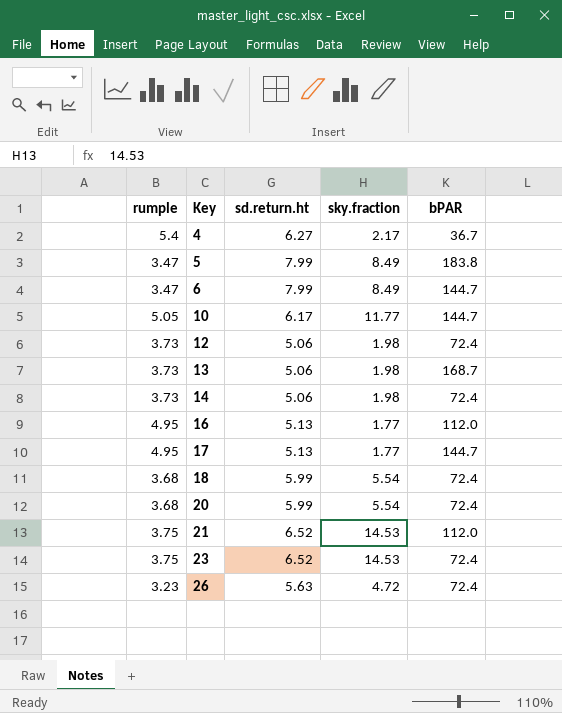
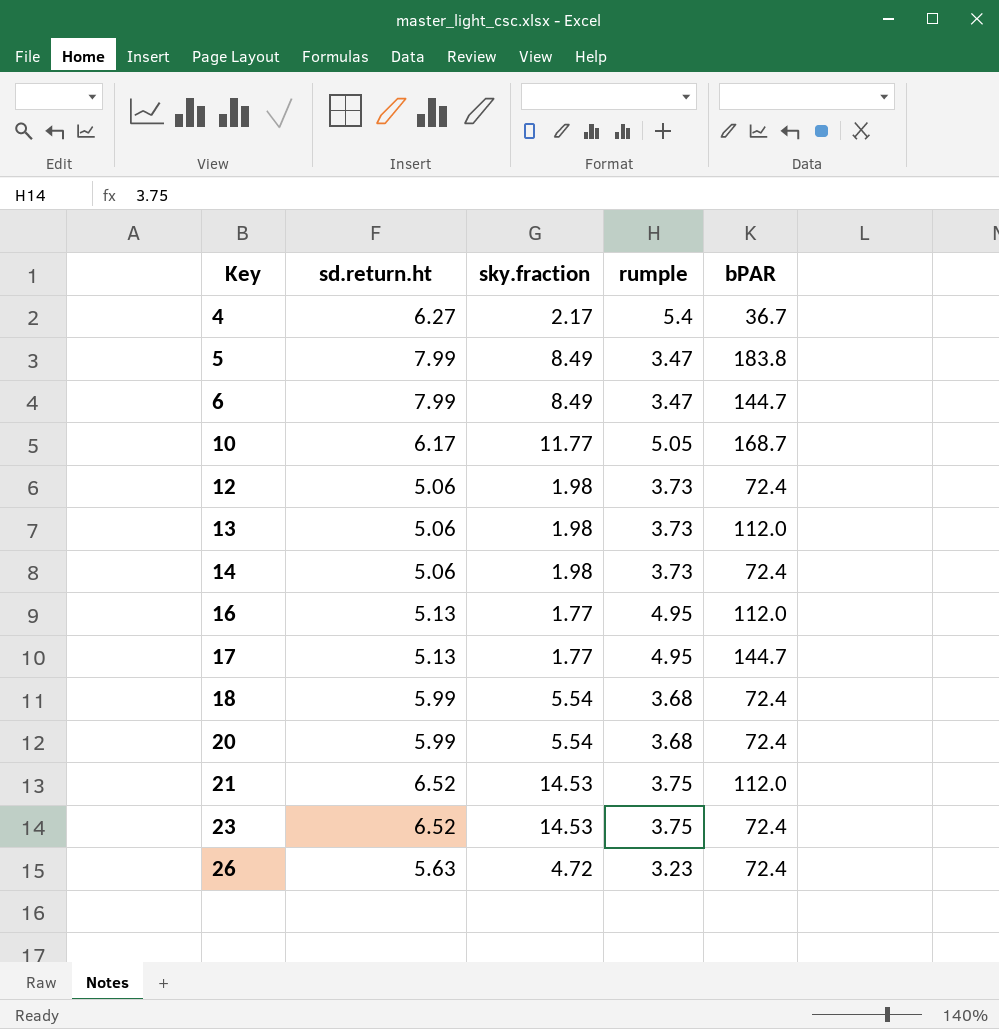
column rumple | position: 1 -> 4
10 | bPAR: 144.7 -> 168.7
13 | bPAR: 168.7 -> 112.0

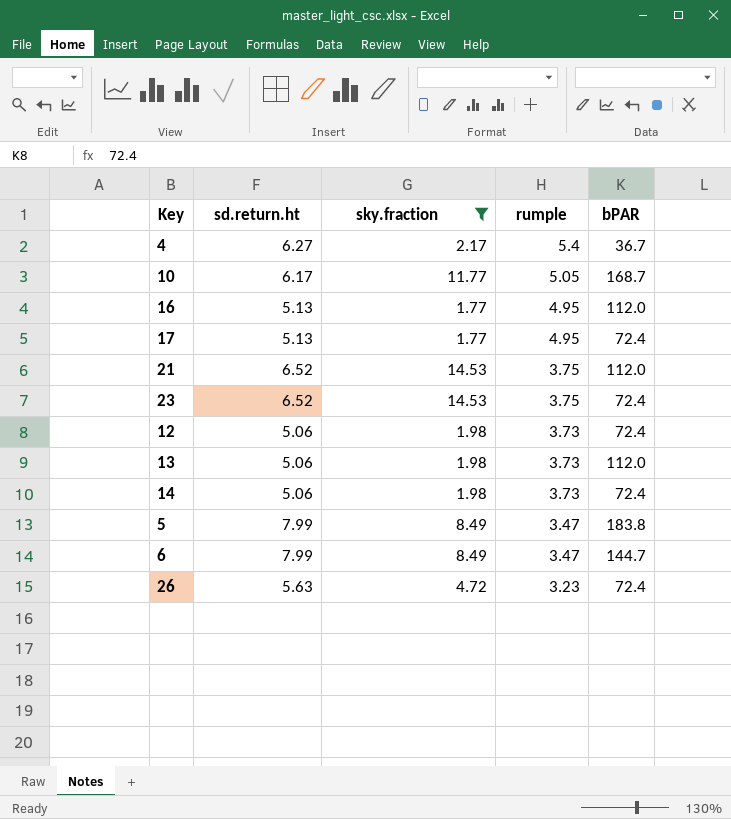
filter: none -> sky.fraction != 5.54
row order: Key ascending -> rumple descending
17 | bPAR: 144.7 -> 72.4

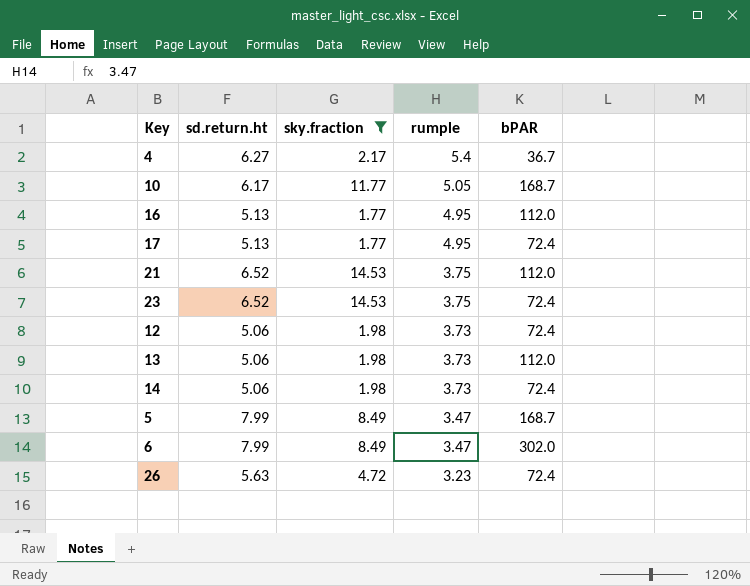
5 | bPAR: 183.8 -> 168.7
6 | bPAR: 144.7 -> 302.0

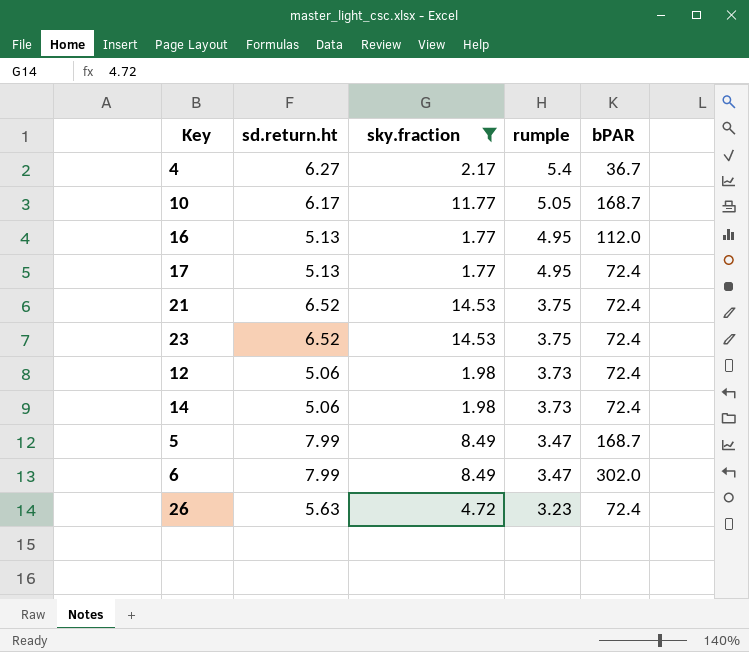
row 13: 5.06 | 1.98 | 3.73 | 112.0 -> none
21 | bPAR: 112.0 -> 72.4

